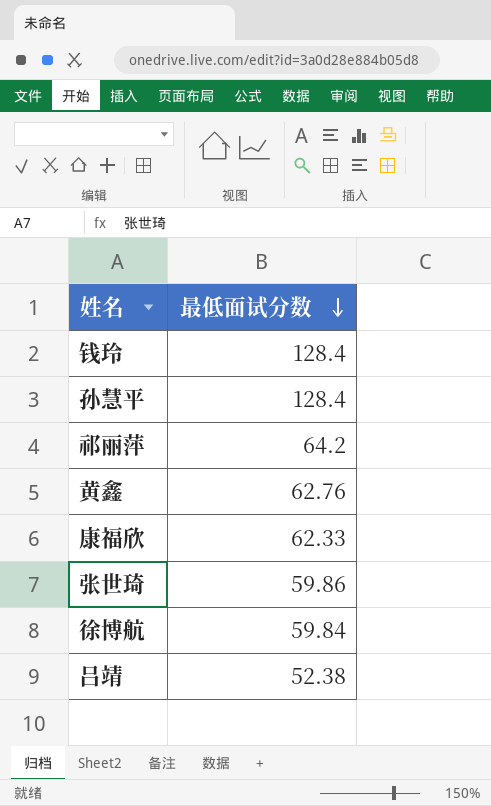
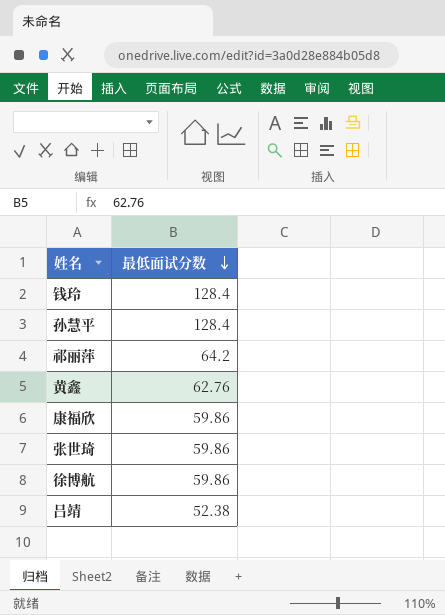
康福欣 | 最低面试分数: 62.33 -> 59.86
徐博航 | 最低面试分数: 59.84 -> 59.86

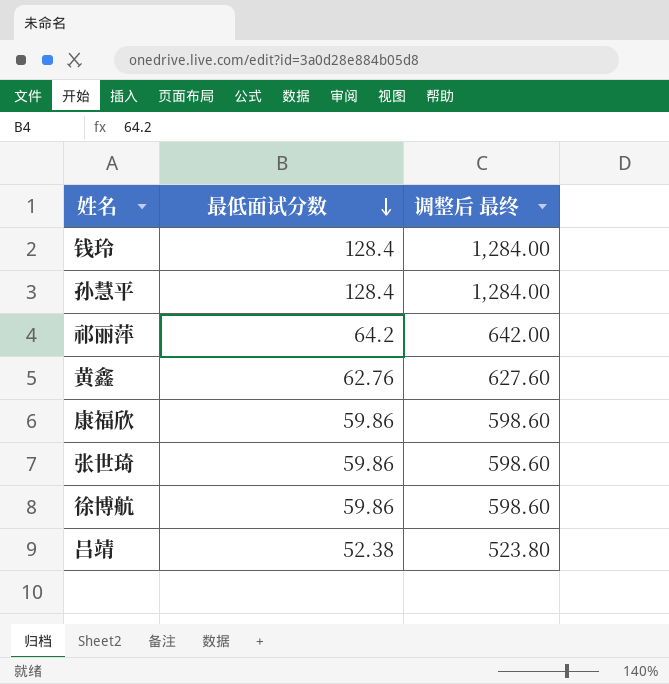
column 调整后 最终 | formula: none -> [最低面试分数] * 10

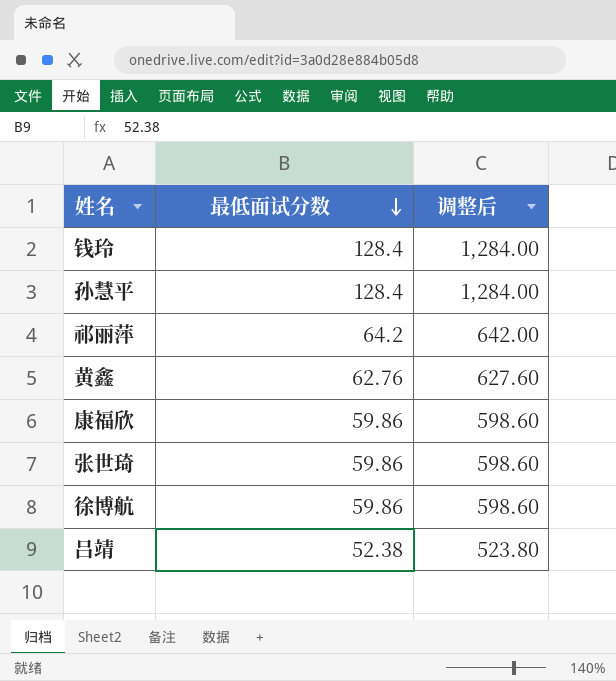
column name: 调整后 最终 -> 调整后

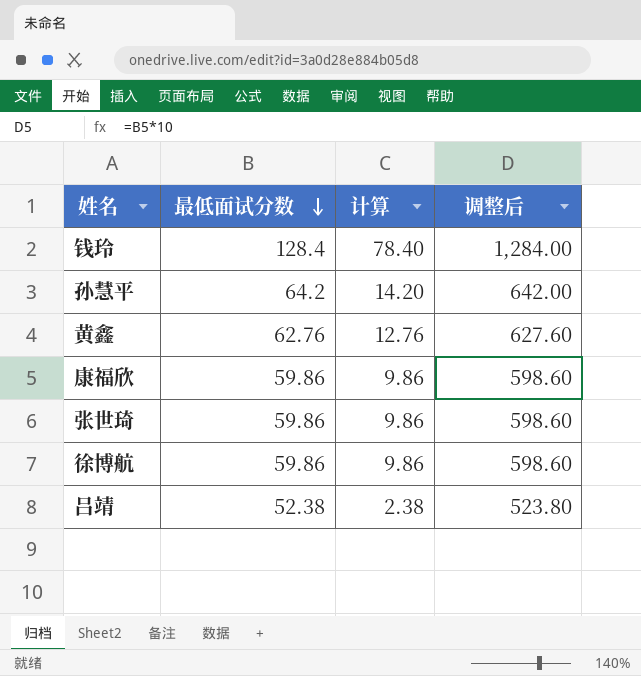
column 计算 | formula: none -> [最低面试分数] - 50
row 祁丽萍: 64.2 | 642.00 -> none
孙慧平 | 最低面试分数: 128.4 -> 64.2
孙慧平 | 调整后: 1,284.00 -> 642.00

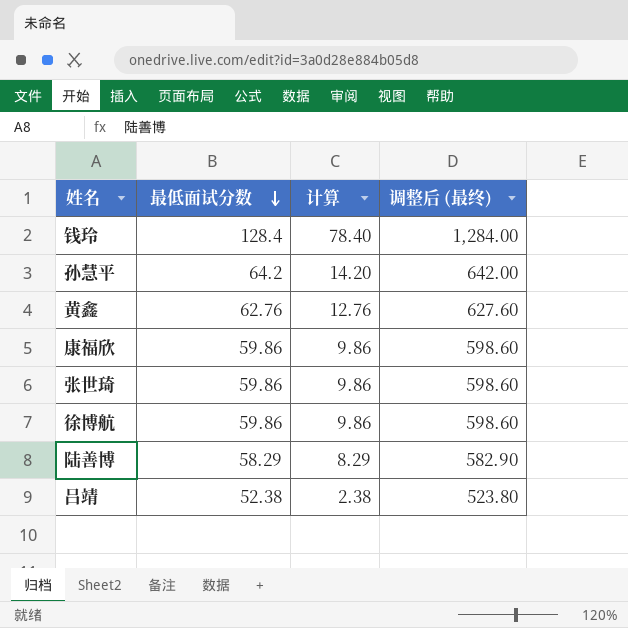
column name: 调整后 -> 调整后 (最终)
row 陆善博: none -> 58.29 | 8.29 | 582.90

